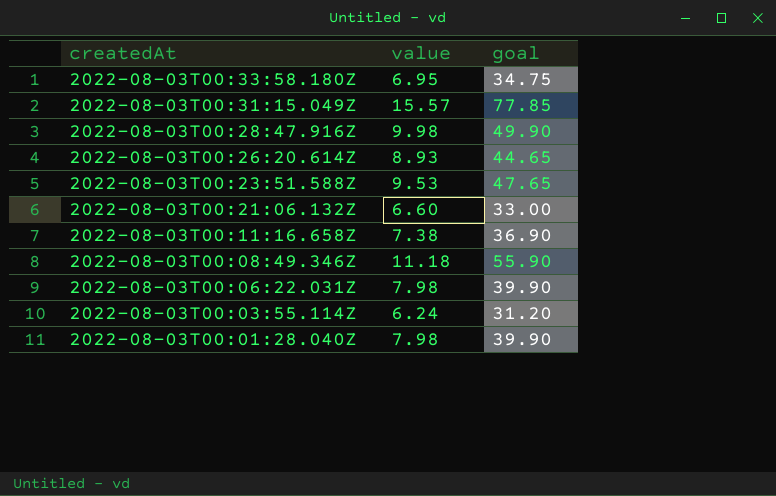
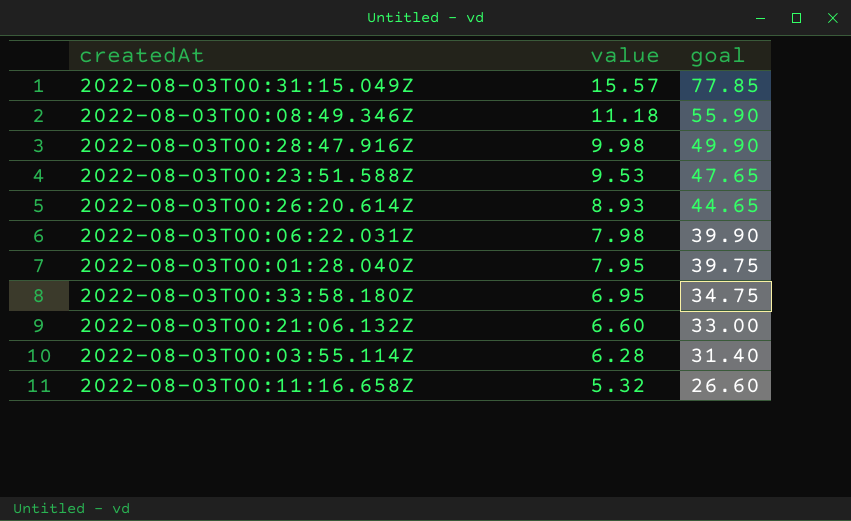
row order: createdAt descending -> value descending
2022-08-03T00:01:28.040Z | value: 7.98 -> 7.95
2022-08-03T00:01:28.040Z | goal: 39.90 -> 39.75
2022-08-03T00:03:55.114Z | value: 6.24 -> 6.28
2022-08-03T00:03:55.114Z | goal: 31.20 -> 31.40
2022-08-03T00:11:16.658Z | value: 7.38 -> 5.32
2022-08-03T00:11:16.658Z | goal: 36.90 -> 26.60

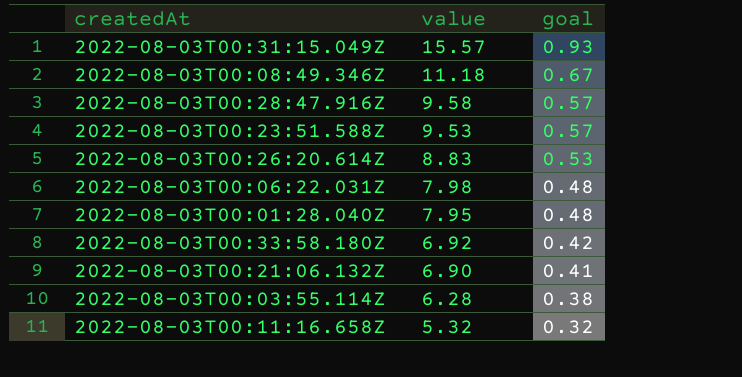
column goal | formula: [value] * 5 -> [value] * 0.06
2022-08-03T00:28:47.916Z | value: 9.98 -> 9.58
2022-08-03T00:26:20.614Z | value: 8.93 -> 8.83
2022-08-03T00:33:58.180Z | value: 6.95 -> 6.92
2022-08-03T00:21:06.132Z | value: 6.60 -> 6.90

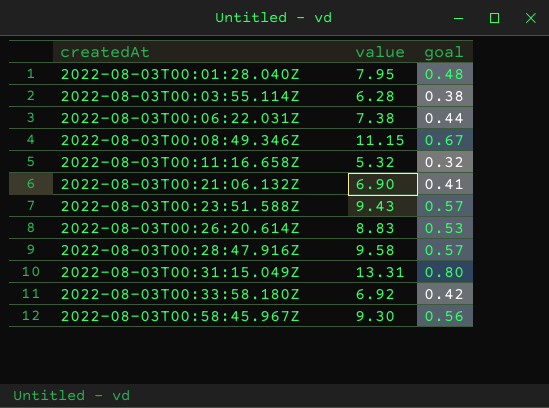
row order: value descending -> createdAt ascending
2022-08-03T00:06:22.031Z | value: 7.98 -> 7.38
2022-08-03T00:06:22.031Z | goal: 0.48 -> 0.44
2022-08-03T00:08:49.346Z | value: 11.18 -> 11.15
2022-08-03T00:23:51.588Z | value: 9.53 -> 9.43
2022-08-03T00:31:15.049Z | value: 15.57 -> 13.31
2022-08-03T00:31:15.049Z | goal: 0.93 -> 0.80
row 2022-08-03T00:58:45.967Z: none -> 9.30 | 0.56

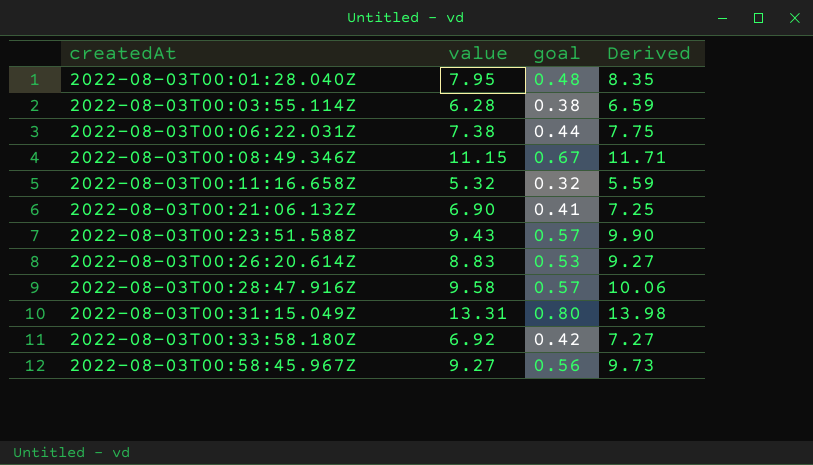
column Derived | formula: none -> [value] * 1.05
2022-08-03T00:58:45.967Z | value: 9.30 -> 9.27

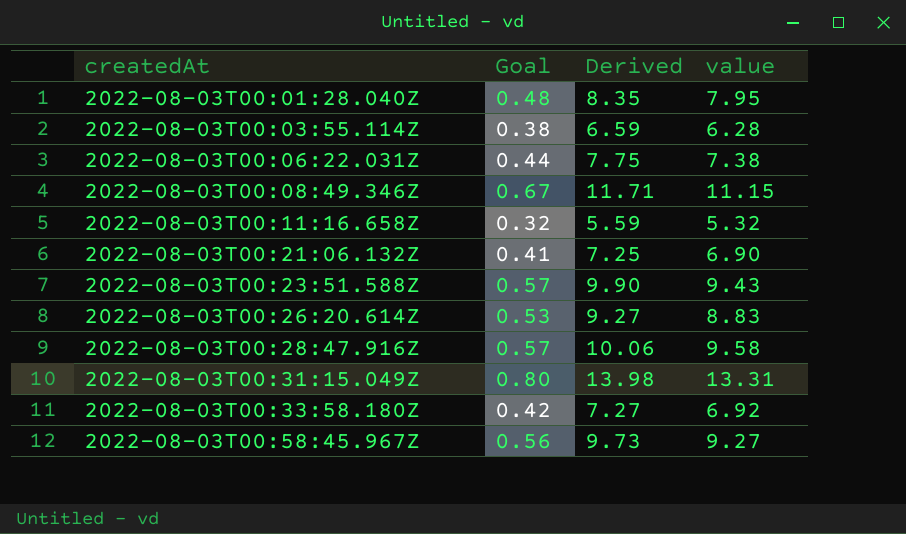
column name: goal -> Goal
column value | position: 2 -> 4

